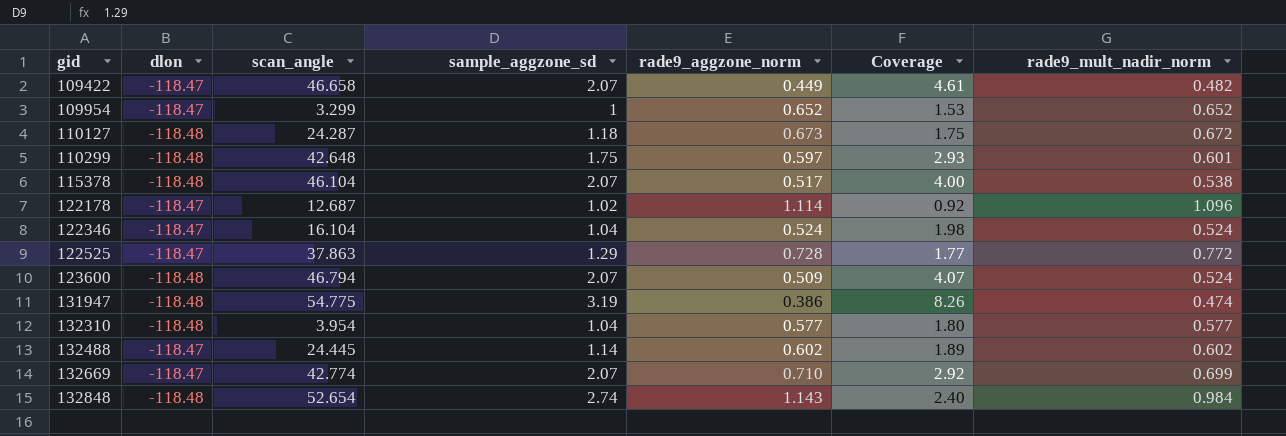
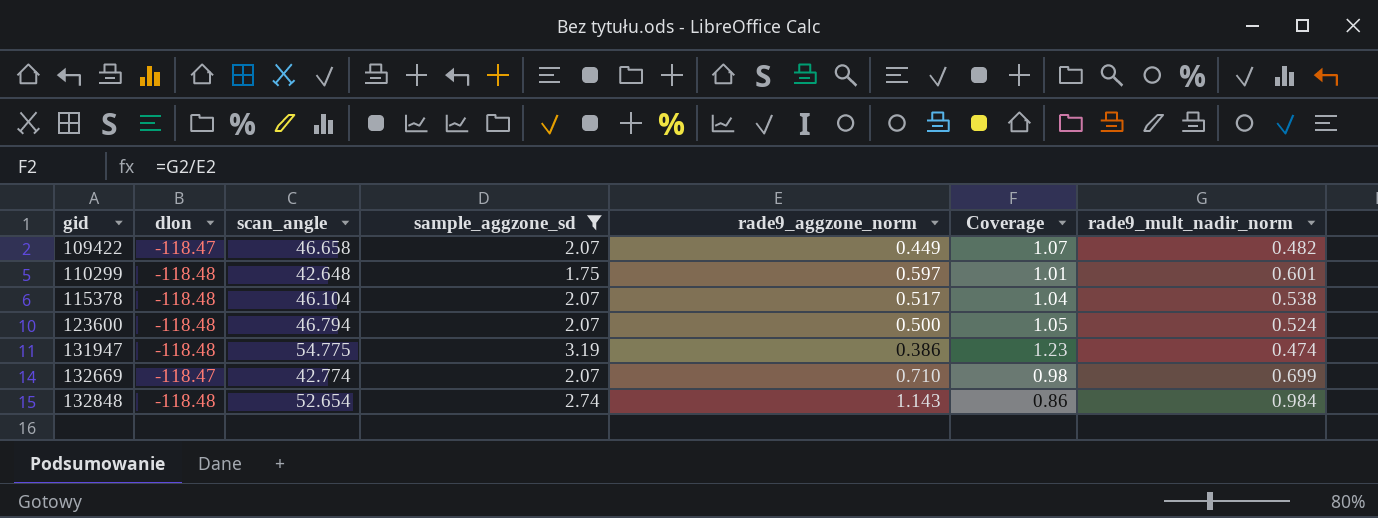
filter: none -> sample_aggzone_sd >= 1.75
column Coverage | formula: [sample_aggzone_sd] / [rade9_aggzone_norm] -> [rade9_mult_nadir_norm] / [rade9_aggzone_norm]
123600 | rade9_aggzone_norm: 0.509 -> 0.500

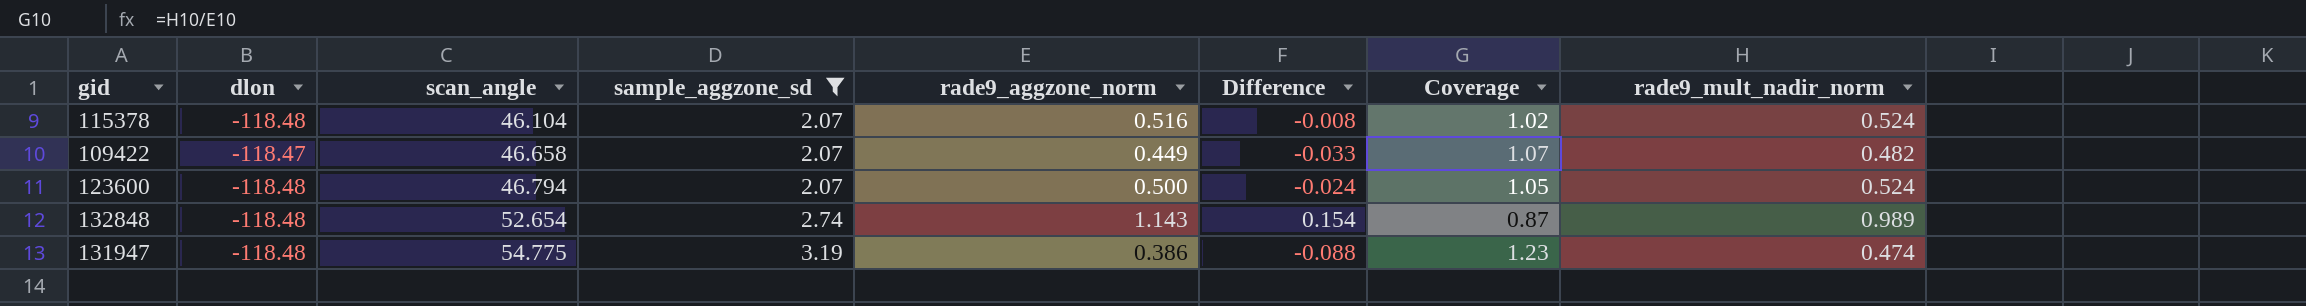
row order: gid ascending -> scan_angle ascending
column Difference | formula: none -> [rade9_aggzone_norm] - [rade9_mult_nadir_norm]
row 110299: -118.48 | 42.648 | 1.75 | 0.597 | 1.01 | 0.601 -> none
row 132669: -118.47 | 42.774 | 2.07 | 0.710 | 0.98 | 0.699 -> none
115378 | rade9_aggzone_norm: 0.517 -> 0.516
115378 | Coverage: 1.04 -> 1.02
115378 | rade9_mult_nadir_norm: 0.538 -> 0.524
132848 | Coverage: 0.86 -> 0.87
132848 | rade9_mult_nadir_norm: 0.984 -> 0.989

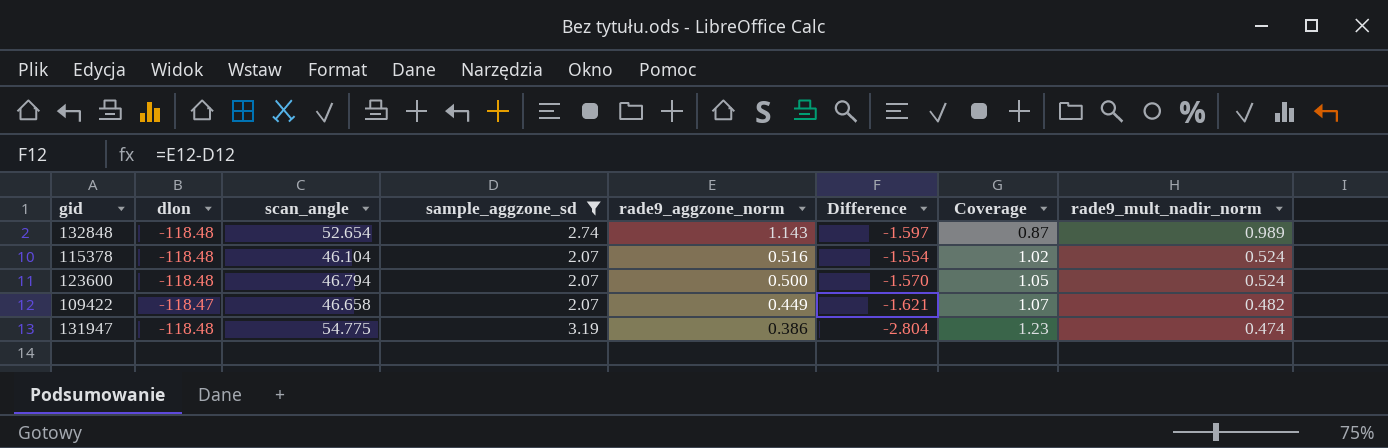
row order: scan_angle ascending -> rade9_aggzone_norm descending
column Difference | formula: [rade9_aggzone_norm] - [rade9_mult_nadir_norm] -> [rade9_aggzone_norm] - [sample_aggzone_sd]

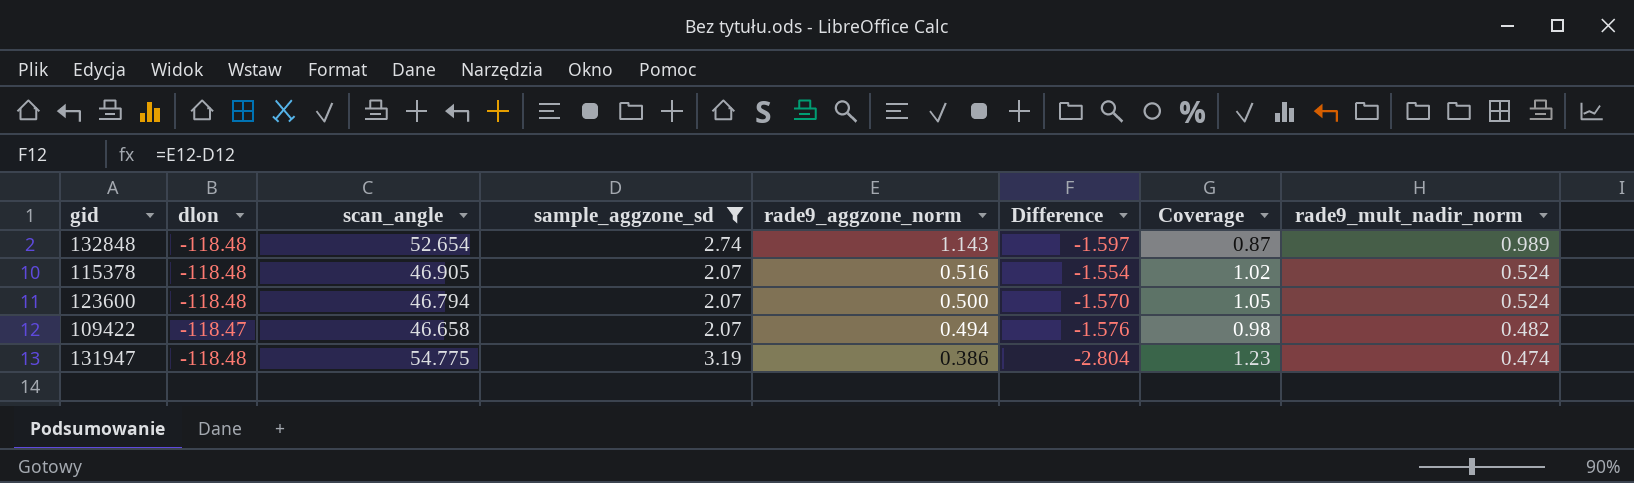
115378 | scan_angle: 46.104 -> 46.905
109422 | rade9_aggzone_norm: 0.449 -> 0.494
109422 | Difference: -1.621 -> -1.576
109422 | Coverage: 1.07 -> 0.98

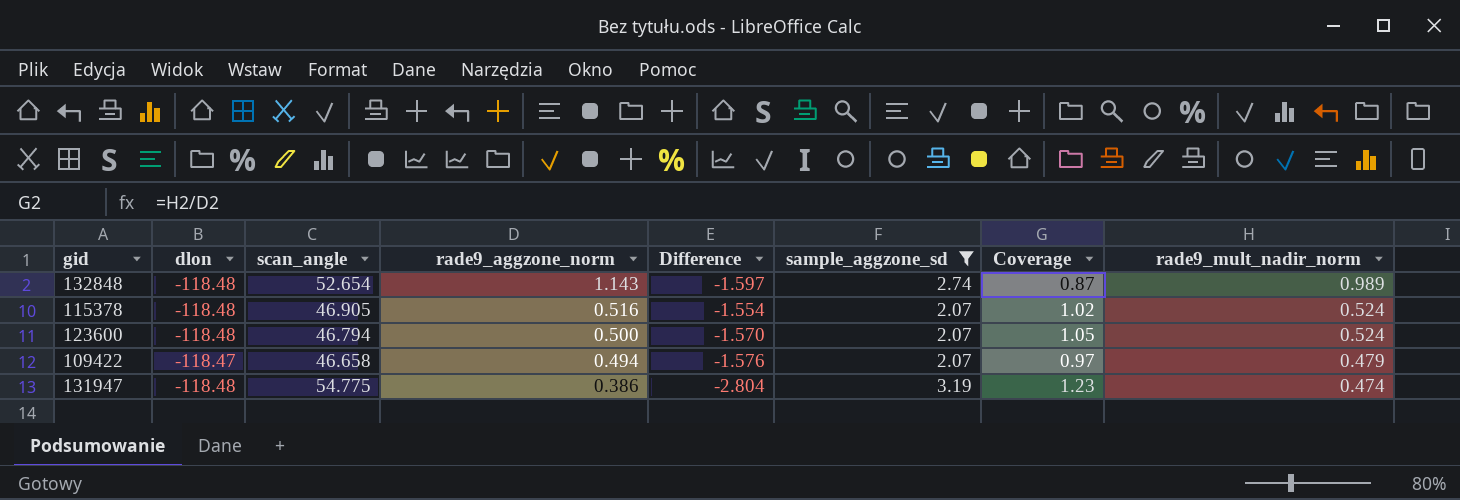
column sample_aggzone_sd | position: 4 -> 6
109422 | Coverage: 0.98 -> 0.97
109422 | rade9_mult_nadir_norm: 0.482 -> 0.479

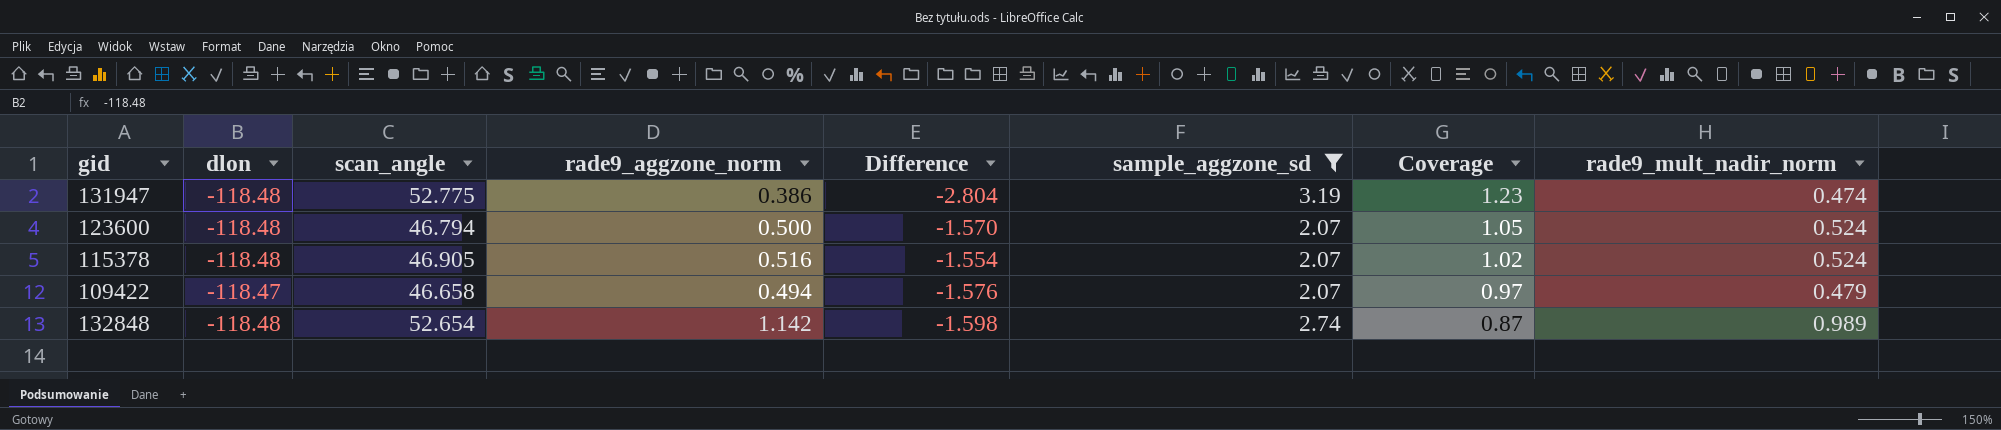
row order: rade9_aggzone_norm descending -> Coverage descending
131947 | scan_angle: 54.775 -> 52.775
132848 | rade9_aggzone_norm: 1.143 -> 1.142
132848 | Difference: -1.597 -> -1.598

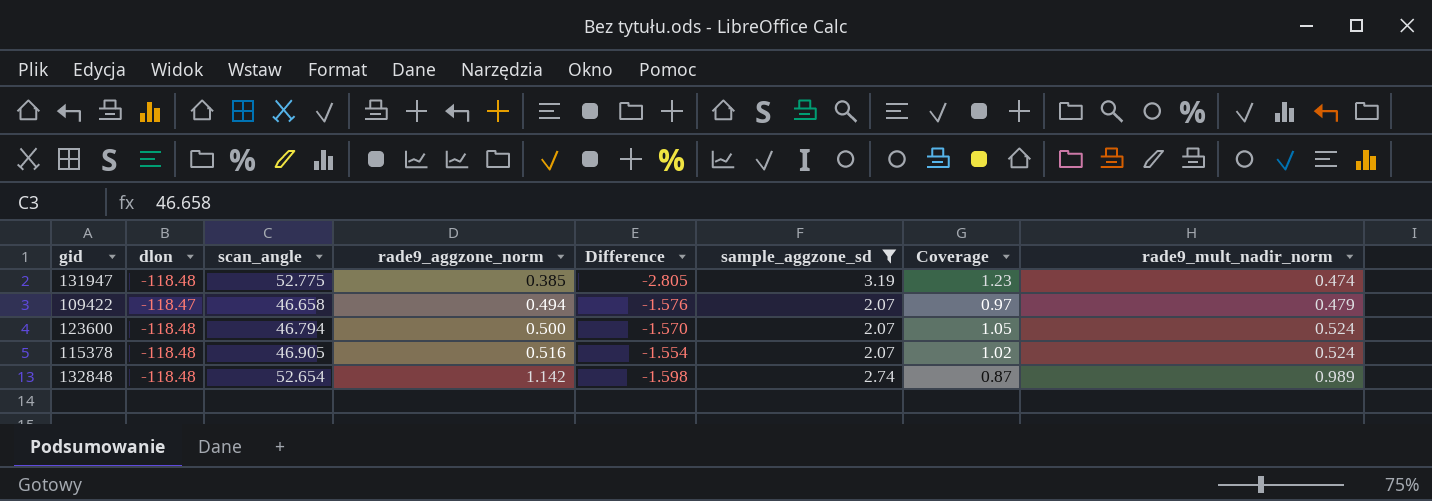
row order: Coverage descending -> rade9_aggzone_norm ascending
131947 | rade9_aggzone_norm: 0.386 -> 0.385
131947 | Difference: -2.804 -> -2.805

